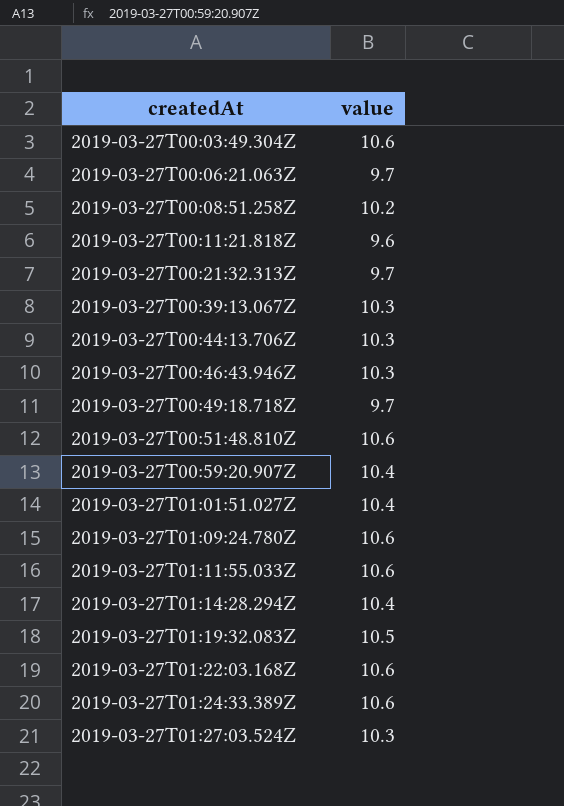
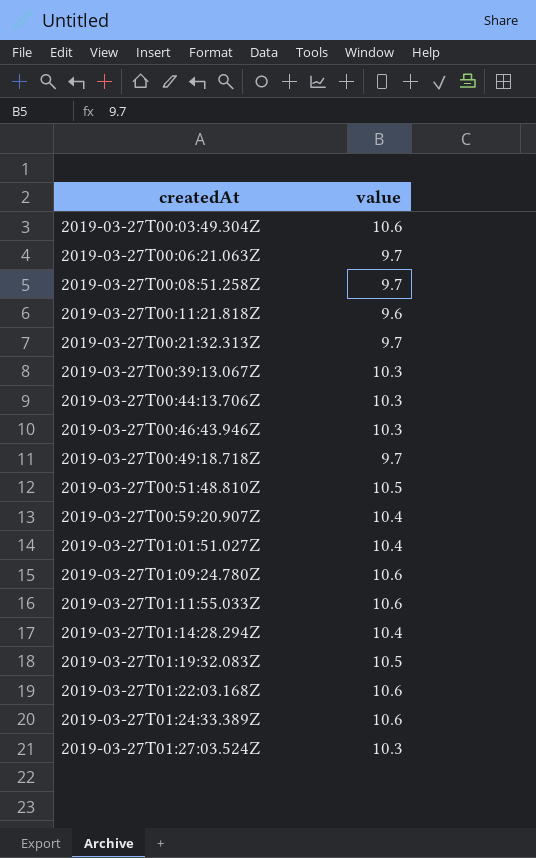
2019-03-27T00:08:51.258Z | value: 10.2 -> 9.7
2019-03-27T00:51:48.810Z | value: 10.6 -> 10.5

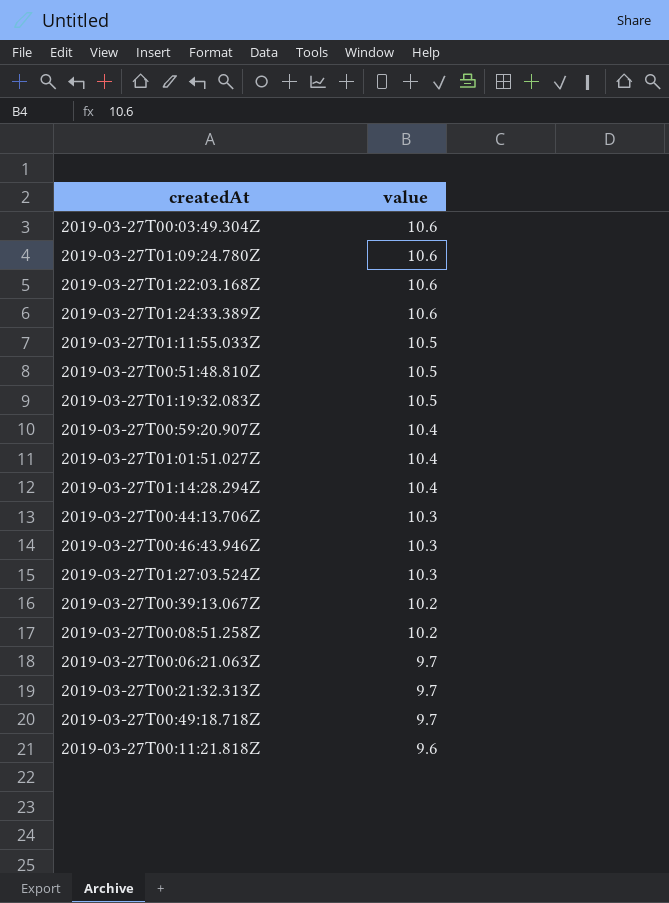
row order: createdAt ascending -> value descending
2019-03-27T01:11:55.033Z | value: 10.6 -> 10.5
2019-03-27T00:39:13.067Z | value: 10.3 -> 10.2
2019-03-27T00:08:51.258Z | value: 9.7 -> 10.2

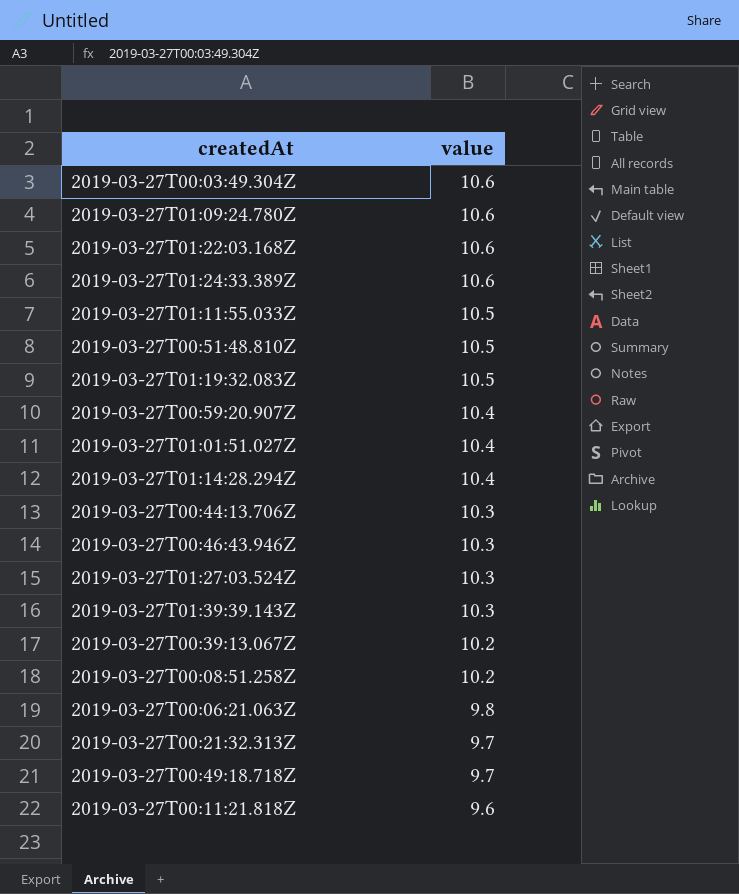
row 2019-03-27T01:39:39.143Z: none -> 10.3
2019-03-27T00:06:21.063Z | value: 9.7 -> 9.8

